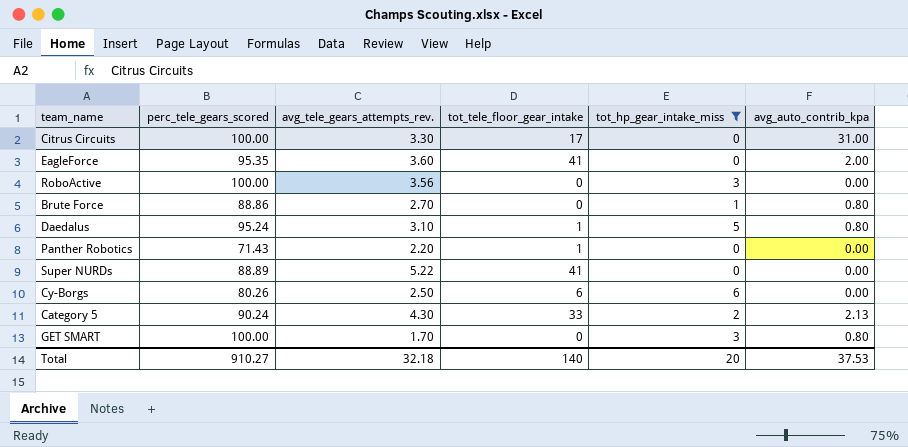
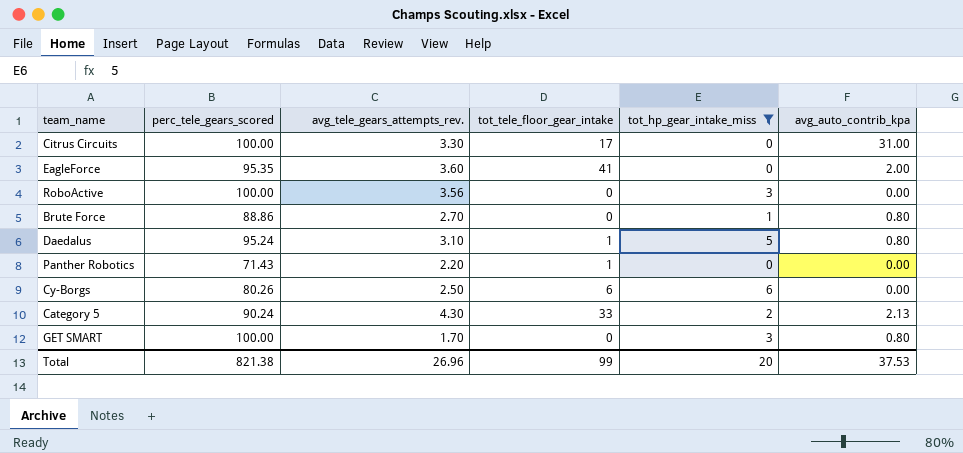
row Super NURDs: 88.89 | 5.22 | 41 | 0 | 0.00 -> none
Total | perc_tele_gears_scored: 910.27 -> 821.38
Total | avg_tele_gears_attempts_rev.: 32.18 -> 26.96
Total | tot_tele_floor_gear_intake: 140 -> 99

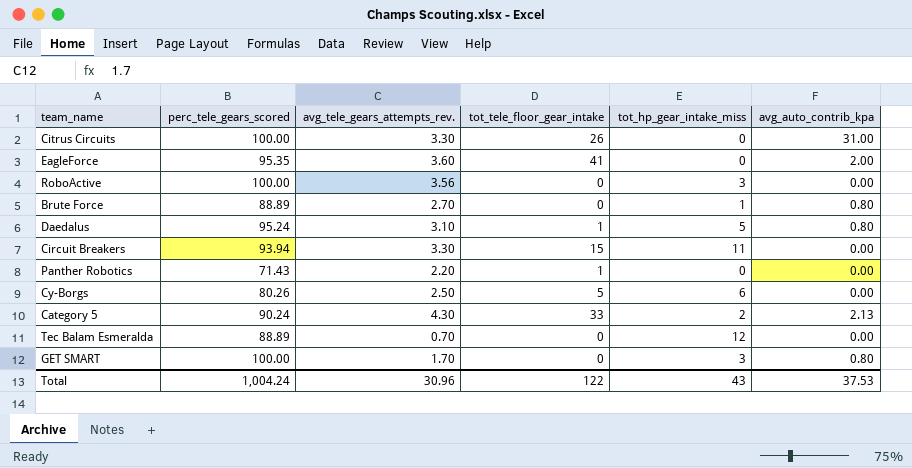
filter: tot_hp_gear_intake_miss <= 6 -> none
Citrus Circuits | tot_tele_floor_gear_intake: 17 -> 26
Brute Force | perc_tele_gears_scored: 88.86 -> 88.89
Cy-Borgs | tot_tele_floor_gear_intake: 6 -> 5
Total | perc_tele_gears_scored: 821.38 -> 1,004.24
Total | avg_tele_gears_attempts_rev.: 26.96 -> 30.96
Total | tot_tele_floor_gear_intake: 99 -> 122
Total | tot_hp_gear_intake_miss: 20 -> 43

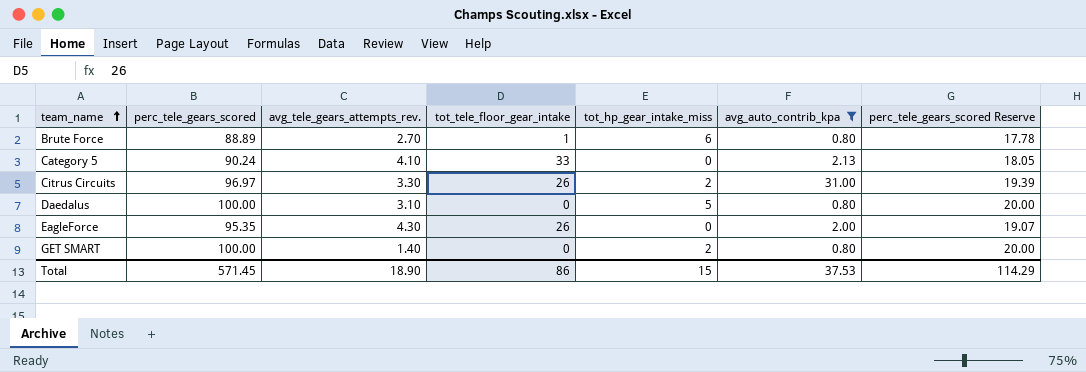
filter: none -> avg_auto_contrib_kpa != 0.00
row order: none -> team_name ascending
column perc_tele_gears_scored Reserve | formula: none -> [perc_tele_gears_scored] * 0.2
Brute Force | tot_tele_floor_gear_intake: 0 -> 1
Brute Force | tot_hp_gear_intake_miss: 1 -> 6
Category 5 | avg_tele_gears_attempts_rev.: 4.30 -> 4.10
Category 5 | tot_hp_gear_intake_miss: 2 -> 0
Citrus Circuits | perc_tele_gears_scored: 100.00 -> 96.97
Citrus Circuits | tot_hp_gear_intake_miss: 0 -> 2
Daedalus | perc_tele_gears_scored: 95.24 -> 100.00
Daedalus | tot_tele_floor_gear_intake: 1 -> 0
EagleForce | avg_tele_gears_attempts_rev.: 3.60 -> 4.30
EagleForce | tot_tele_floor_gear_intake: 41 -> 26
GET SMART | avg_tele_gears_attempts_rev.: 1.70 -> 1.40
GET SMART | tot_hp_gear_intake_miss: 3 -> 2
Total | perc_tele_gears_scored: 1,004.24 -> 571.45
Total | avg_tele_gears_attempts_rev.: 30.96 -> 18.90
Total | tot_tele_floor_gear_intake: 122 -> 86
Total | tot_hp_gear_intake_miss: 43 -> 15

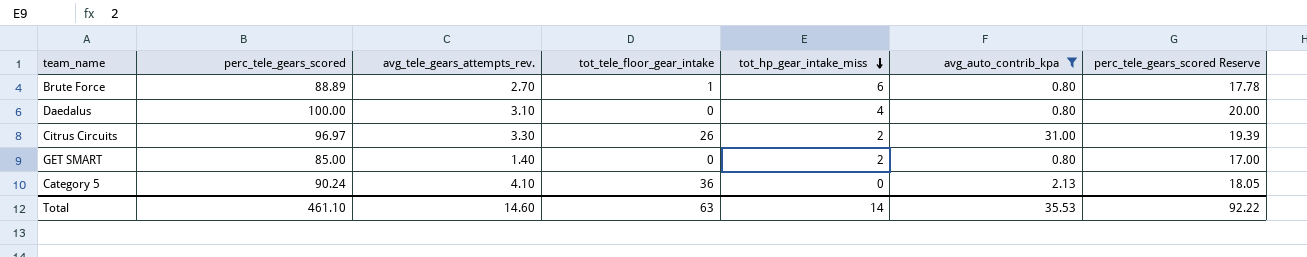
row order: team_name ascending -> tot_hp_gear_intake_miss descending
row EagleForce: 95.35 | 4.30 | 26 | 0 | 2.00 | 19.07 -> none
Daedalus | tot_hp_gear_intake_miss: 5 -> 4
GET SMART | perc_tele_gears_scored: 100.00 -> 85.00
GET SMART | perc_tele_gears_scored Reserve: 20.00 -> 17.00
Category 5 | tot_tele_floor_gear_intake: 33 -> 36
Total | perc_tele_gears_scored: 571.45 -> 461.10
Total | avg_tele_gears_attempts_rev.: 18.90 -> 14.60
Total | tot_tele_floor_gear_intake: 86 -> 63
Total | tot_hp_gear_intake_miss: 15 -> 14
Total | avg_auto_contrib_kpa: 37.53 -> 35.53
Total | perc_tele_gears_scored Reserve: 114.29 -> 92.22

